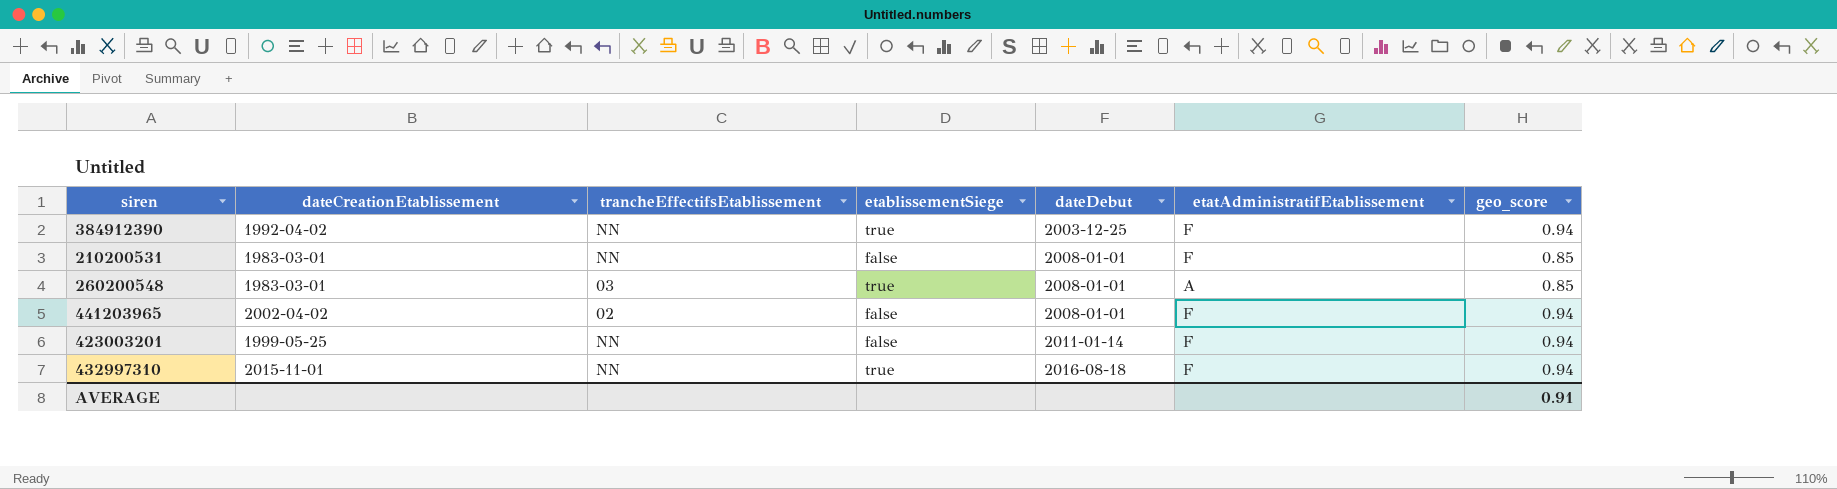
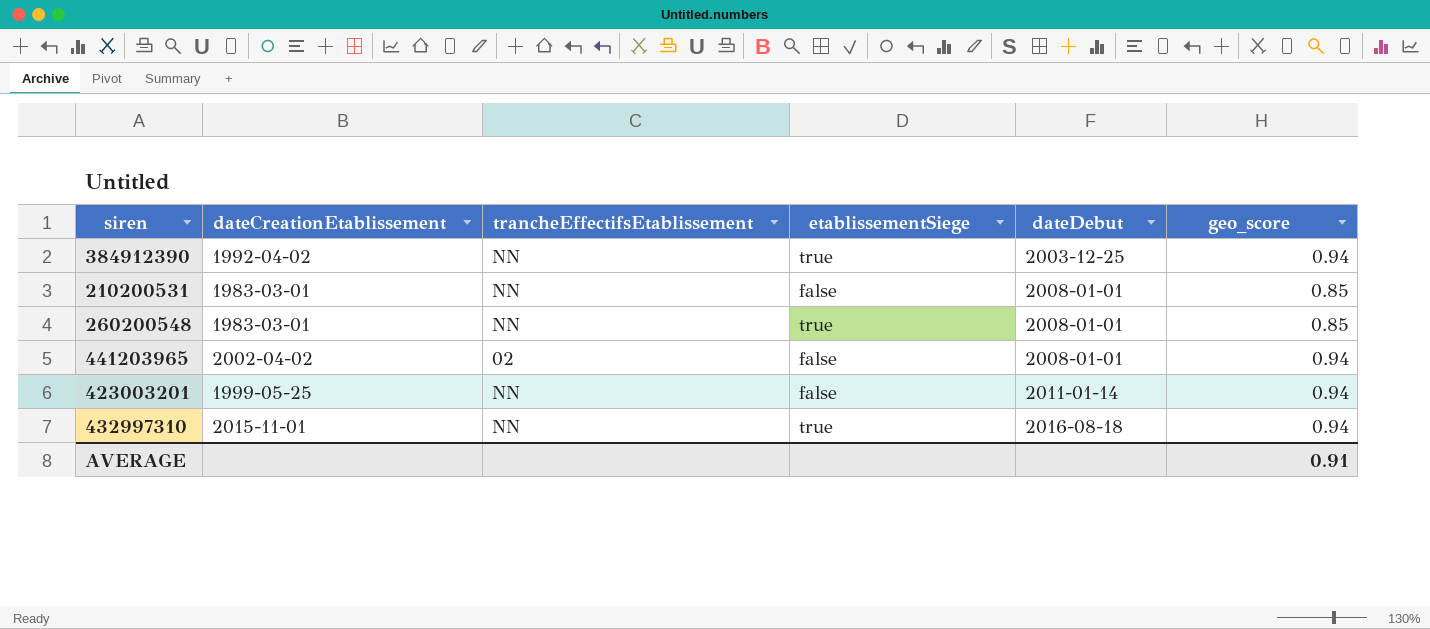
column etatAdministratifEtablissement | position: 6 -> none
260200548 | trancheEffectifsEtablissement: 03 -> NN

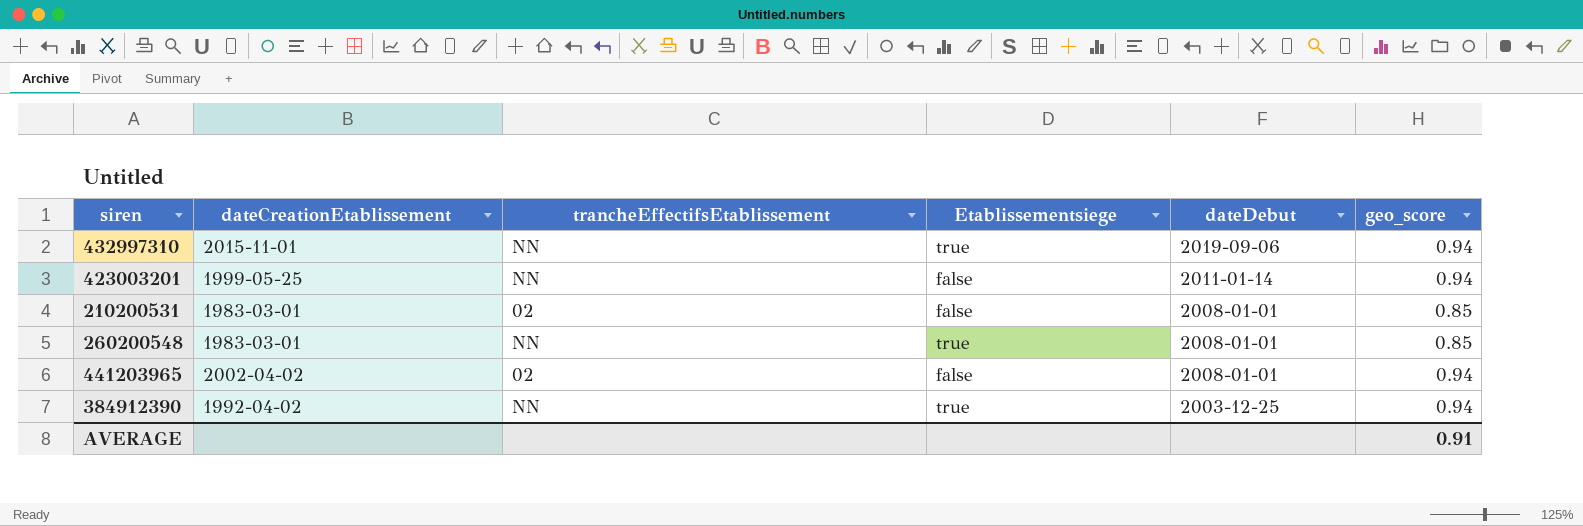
row order: dateDebut ascending -> dateDebut descending
column name: etablissementSiege -> Etablissementsiege
432997310 | dateDebut: 2016-08-18 -> 2019-09-06
210200531 | trancheEffectifsEtablissement: NN -> 02

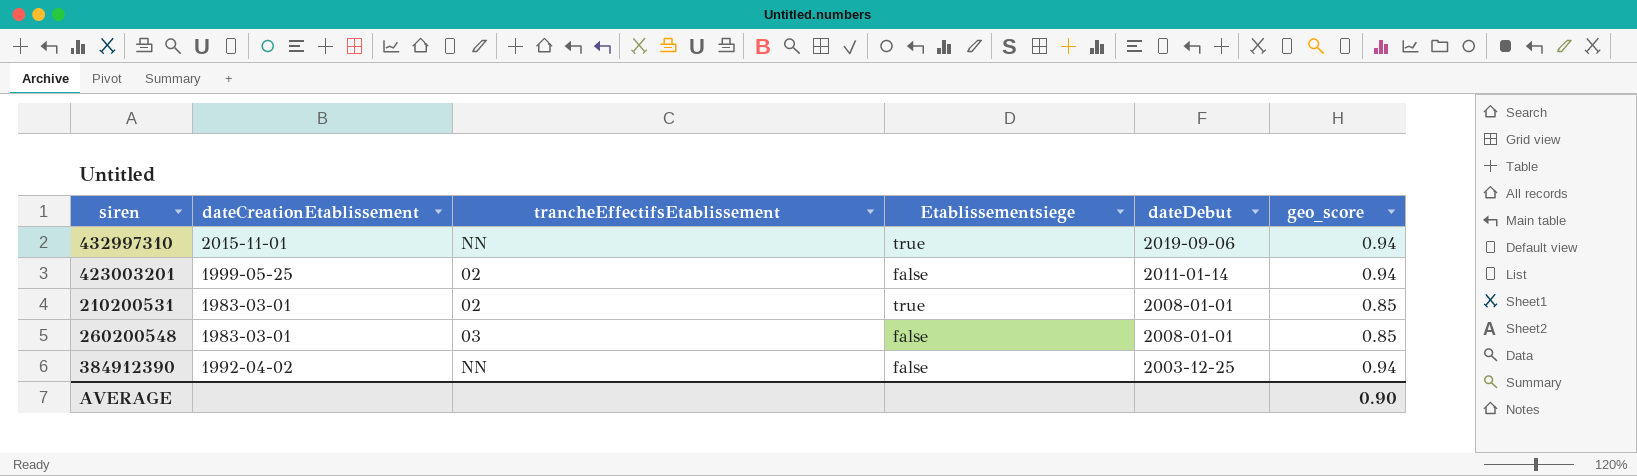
row 441203965: 2002-04-02 | 02 | false | 2008-01-01 | 0.94 -> none
423003201 | trancheEffectifsEtablissement: NN -> 02
210200531 | Etablissementsiege: false -> true
260200548 | trancheEffectifsEtablissement: NN -> 03
260200548 | Etablissementsiege: true -> false
384912390 | Etablissementsiege: true -> false
AVERAGE | geo_score: 0.91 -> 0.90

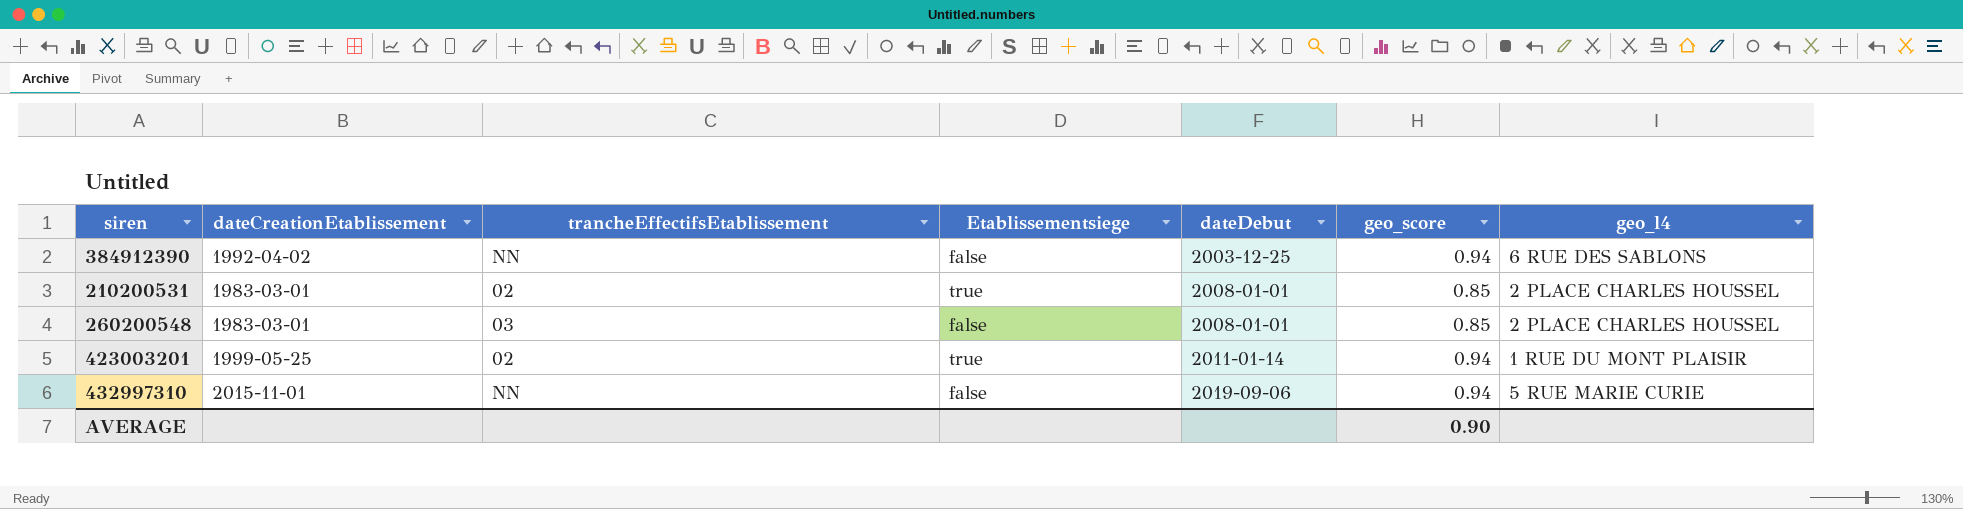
row order: dateDebut descending -> dateDebut ascending
column geo_l4 | position: none -> 7
423003201 | Etablissementsiege: false -> true
432997310 | Etablissementsiege: true -> false

